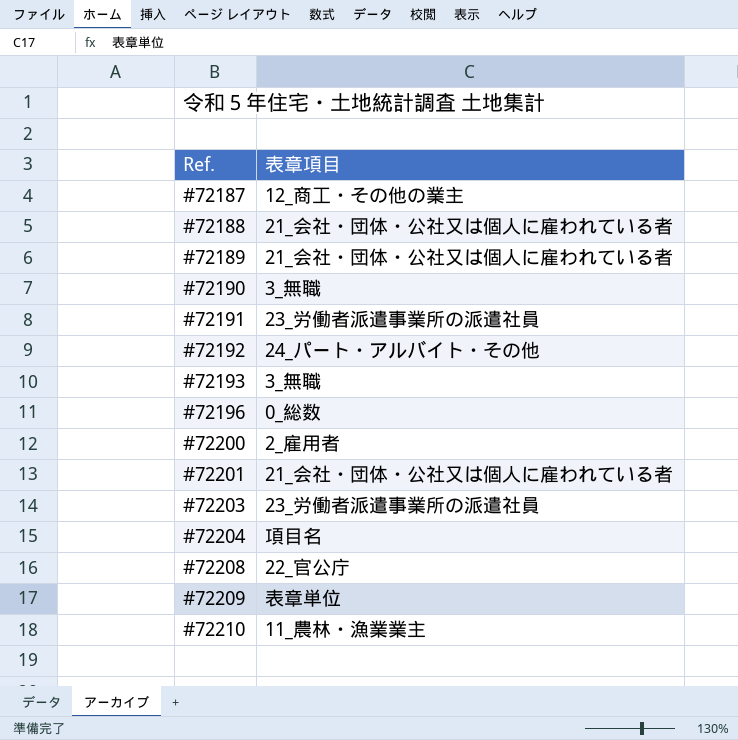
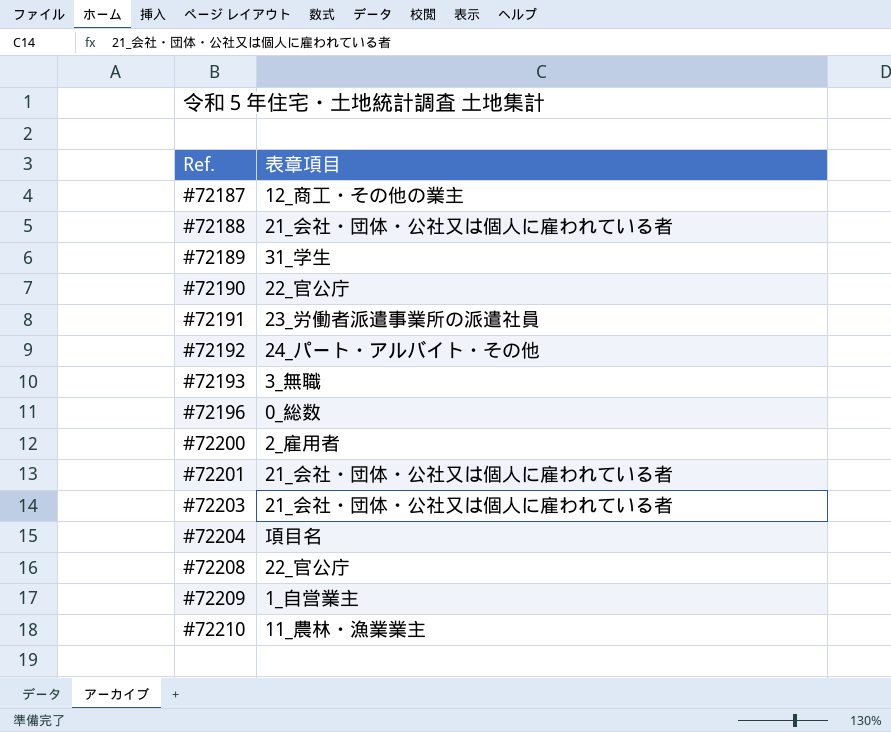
#72189 | 表章項目: 21_会社・団体・公社又は個人に雇われている者 -> 31_学生
#72190 | 表章項目: 3_無職 -> 22_官公庁
#72203 | 表章項目: 23_労働者派遣事業所の派遣社員 -> 21_会社・団体・公社又は個人に雇われている者
#72209 | 表章項目: 表章単位 -> 1_自営業主

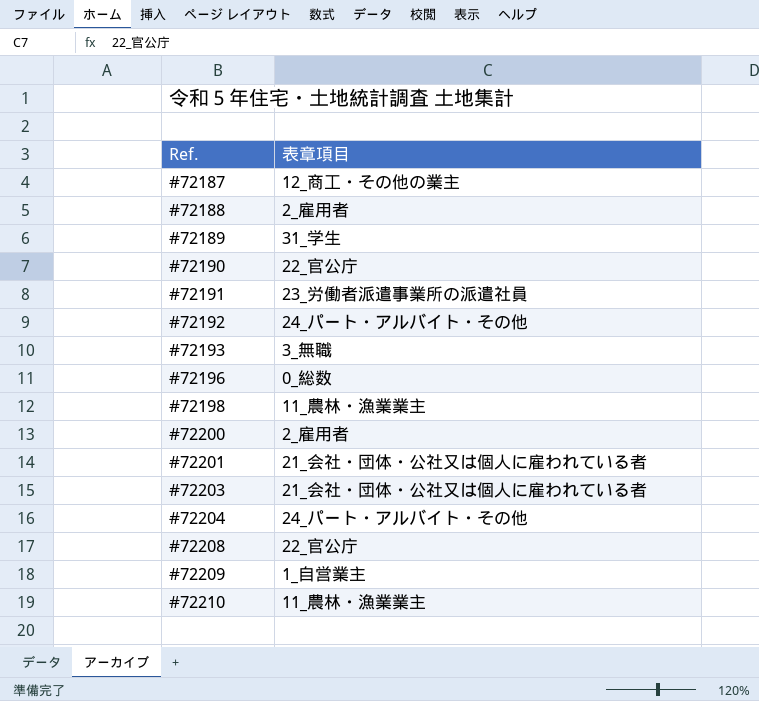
#72188 | 表章項目: 21_会社・団体・公社又は個人に雇われている者 -> 2_雇用者
row #72198: none -> 11_農林・漁業業主
#72204 | 表章項目: 項目名 -> 24_パート・アルバイト・その他

